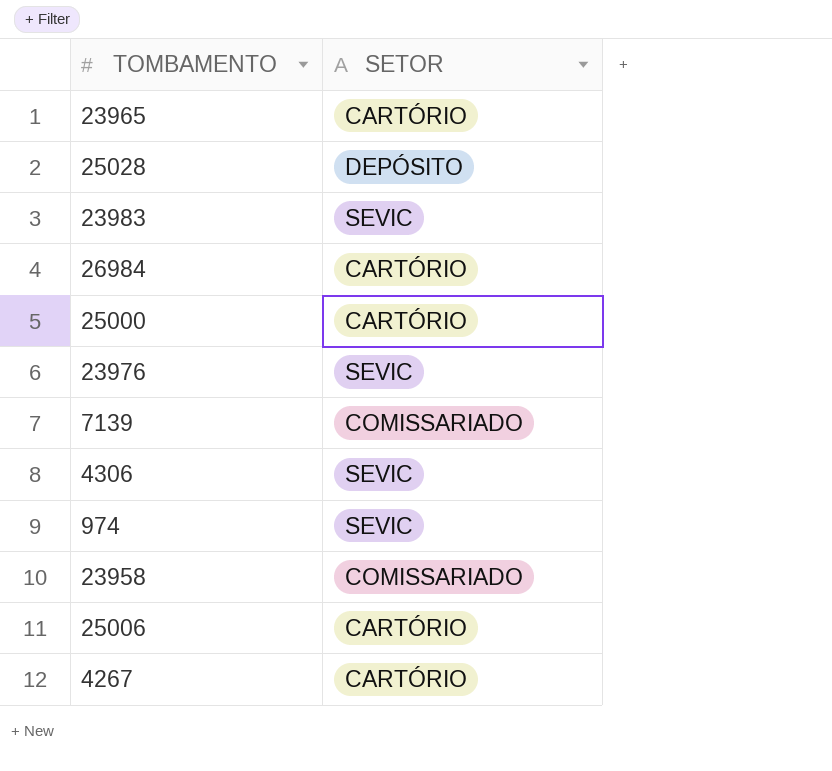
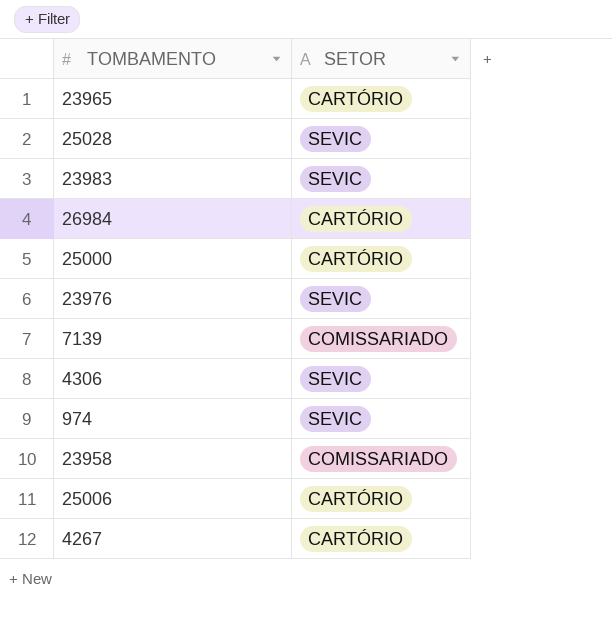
25028 | SETOR: DEPÓSITO -> SEVIC

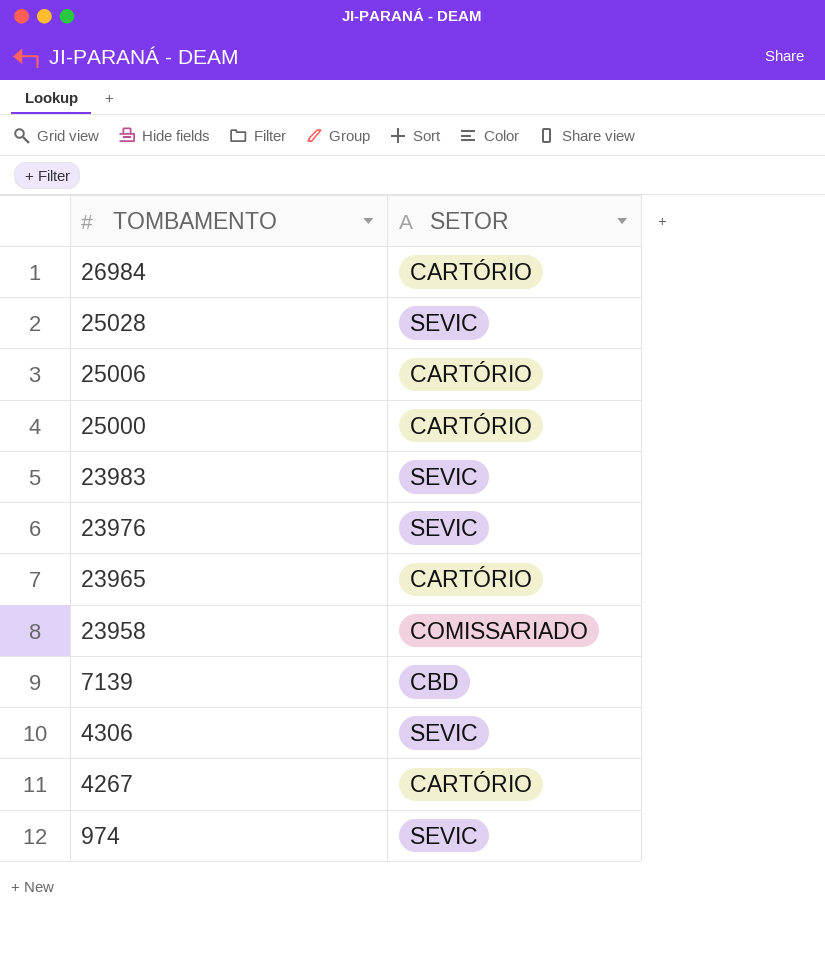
row order: none -> TOMBAMENTO descending
7139 | SETOR: COMISSARIADO -> CBD

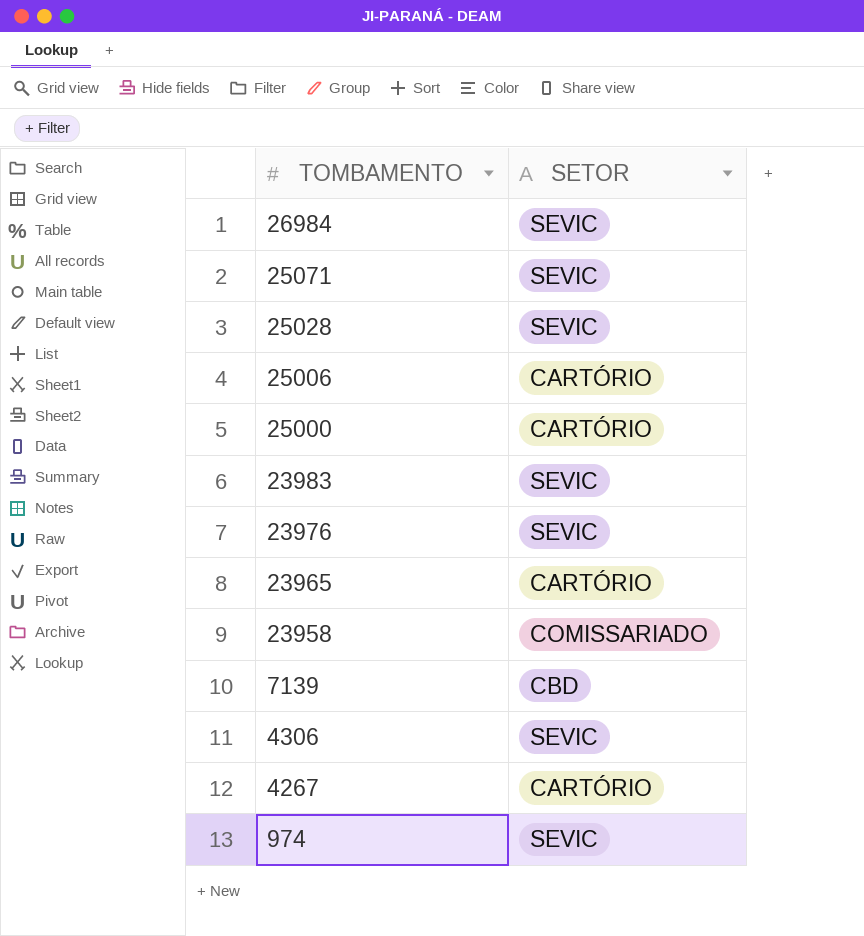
26984 | SETOR: CARTÓRIO -> SEVIC
row 25071: none -> SEVIC

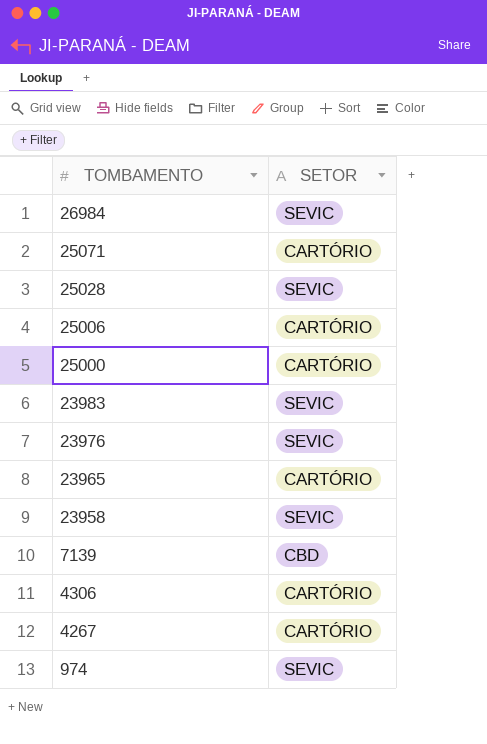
25071 | SETOR: SEVIC -> CARTÓRIO
23958 | SETOR: COMISSARIADO -> SEVIC
4306 | SETOR: SEVIC -> CARTÓRIO

